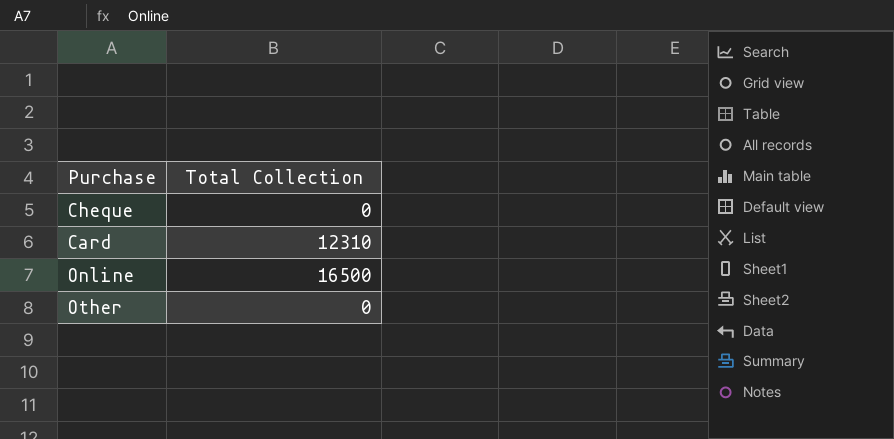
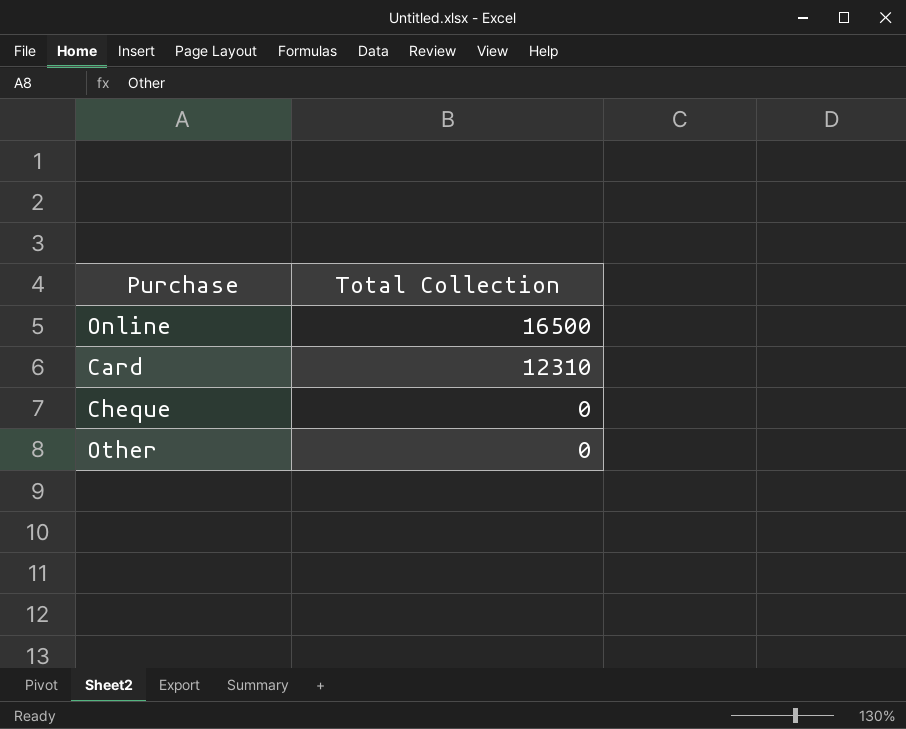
row order: none -> Total Collection descending

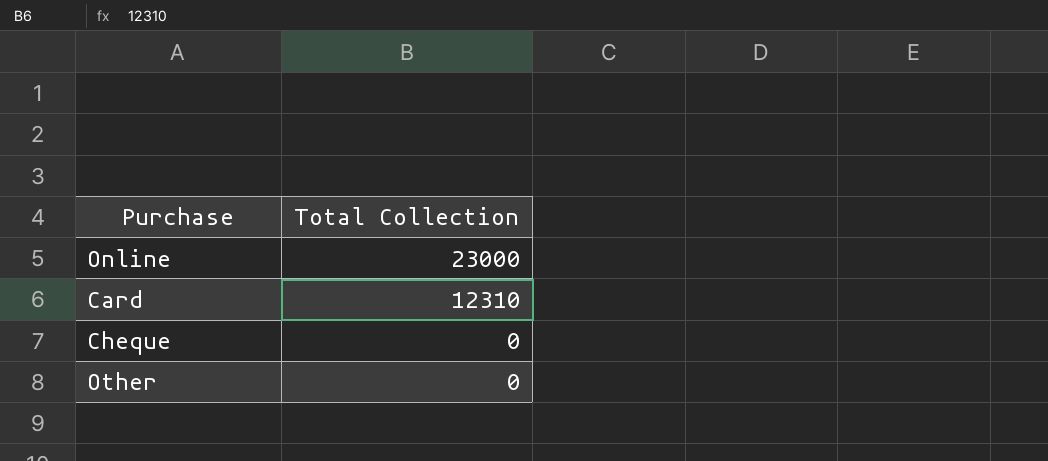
Online | Total Collection: 16500 -> 23000

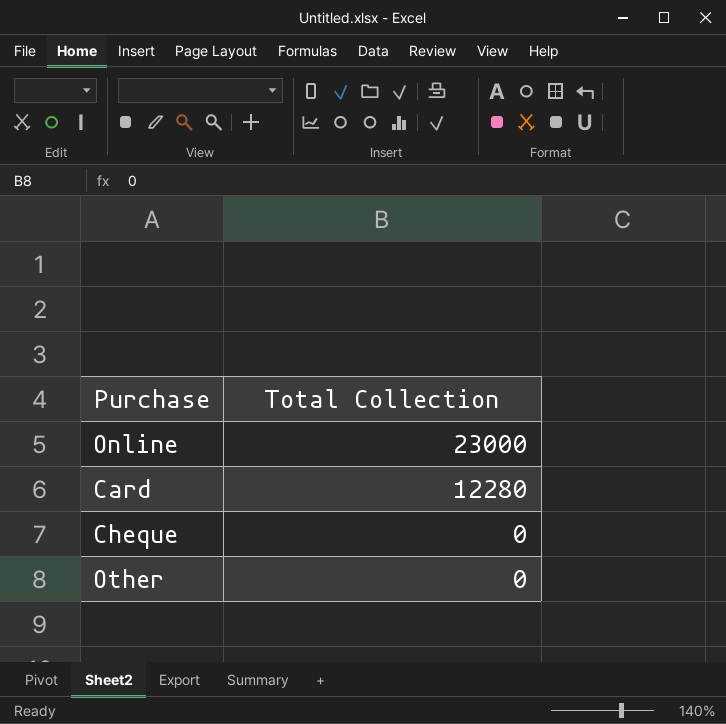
Card | Total Collection: 12310 -> 12280

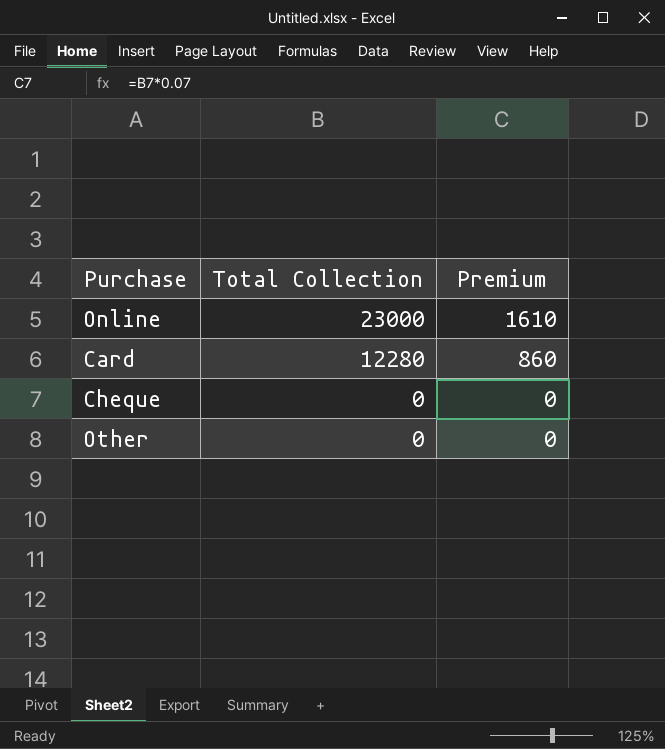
column Premium | formula: none -> [Total Collection] * 0.07

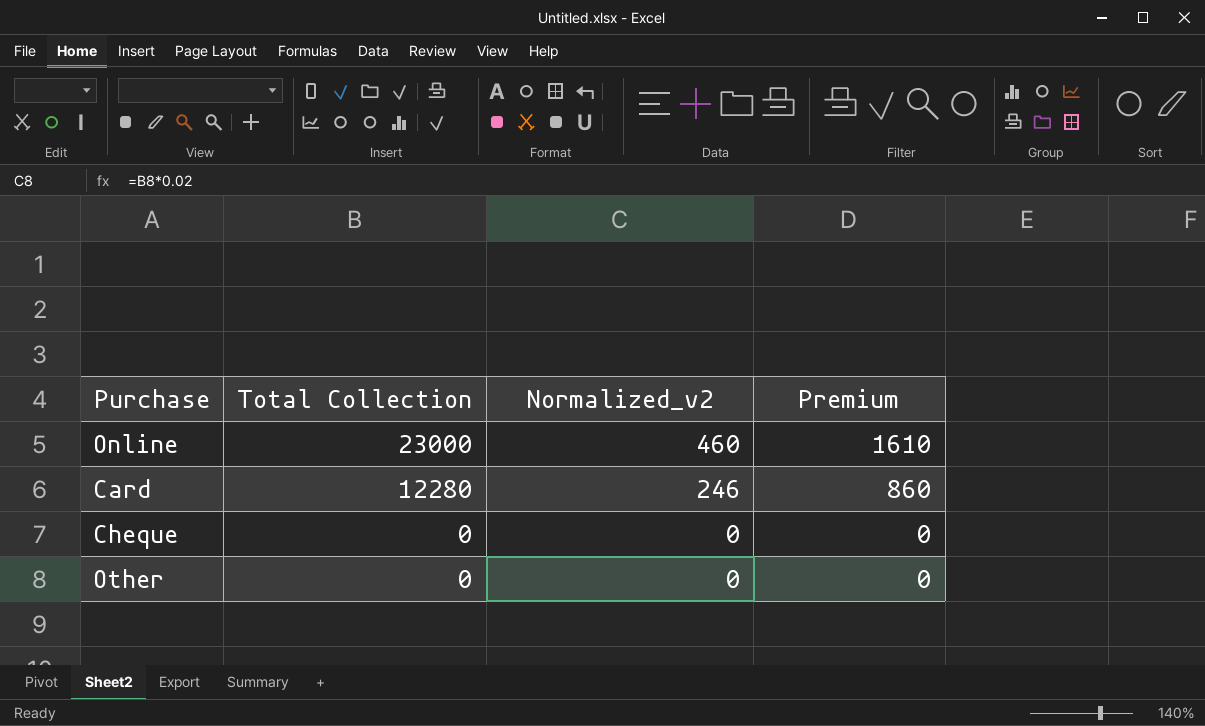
column Normalized_v2 | formula: none -> [Total Collection] * 0.02

